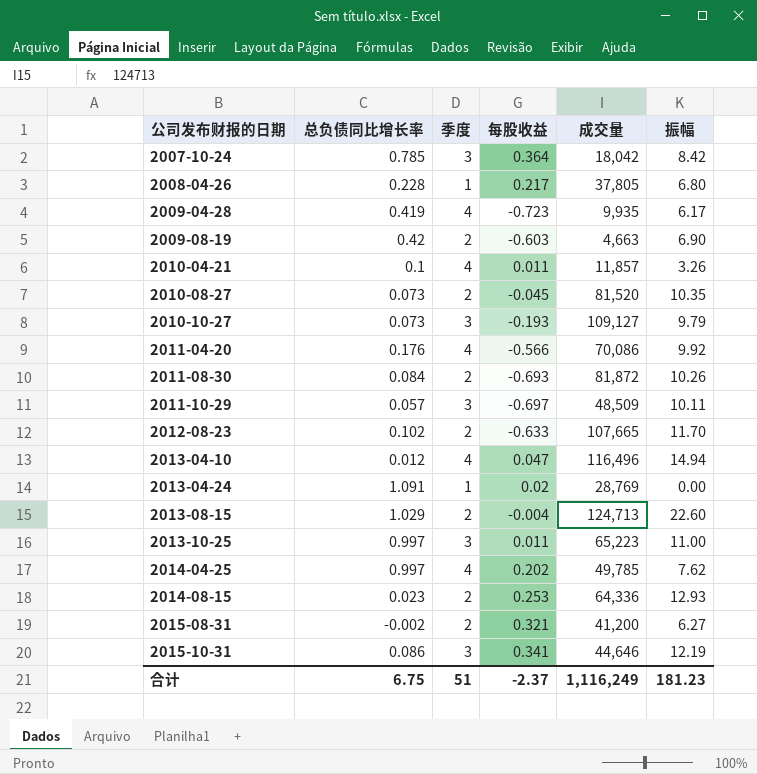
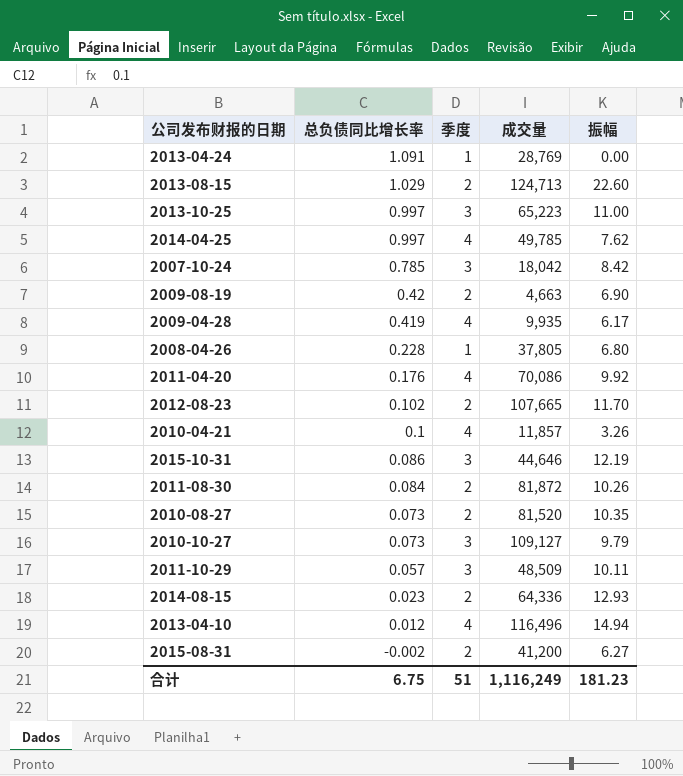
row order: 公司发布财报的日期 ascending -> 总负债同比增长率 descending
column 每股收益 | position: 4 -> none

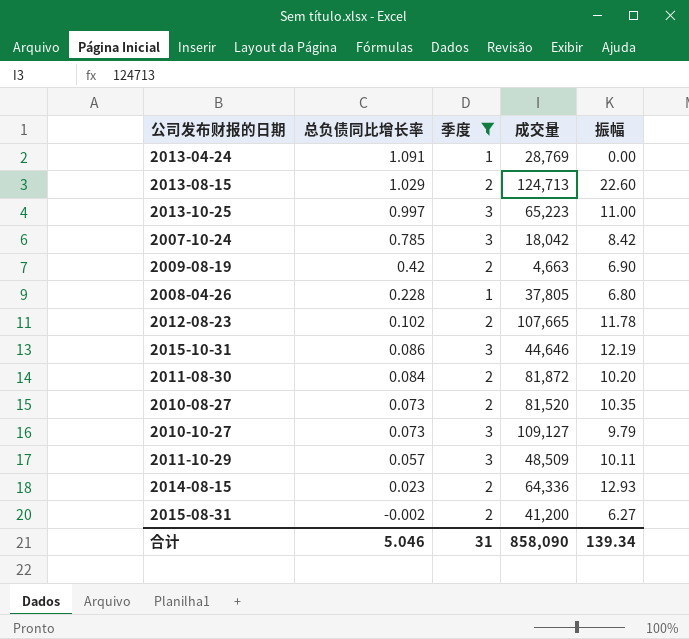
filter: none -> 季度 != 4
2012-08-23 | 振幅: 11.70 -> 11.78
2011-08-30 | 振幅: 10.26 -> 10.20
合计 | 总负债同比增长率: 6.75 -> 5.046
合计 | 季度: 51 -> 31
合计 | 成交量: 1,116,249 -> 858,090
合计 | 振幅: 181.23 -> 139.34

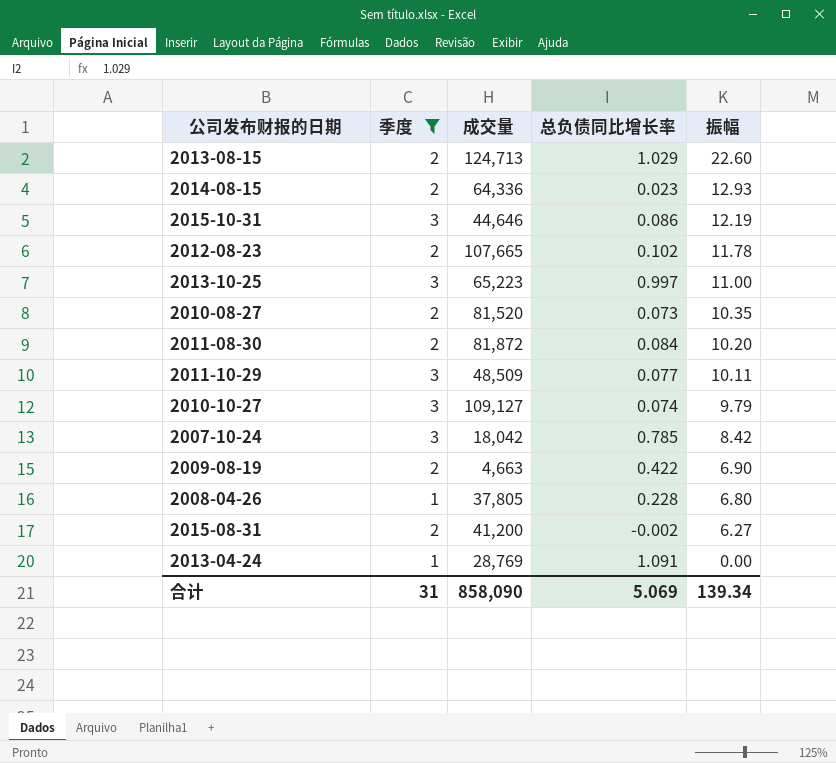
row order: 总负债同比增长率 descending -> 振幅 descending
column 总负债同比增长率 | position: 2 -> 4
2011-10-29 | 总负债同比增长率: 0.057 -> 0.077
2010-10-27 | 总负债同比增长率: 0.073 -> 0.074
2009-08-19 | 总负债同比增长率: 0.42 -> 0.422
合计 | 总负债同比增长率: 5.046 -> 5.069

